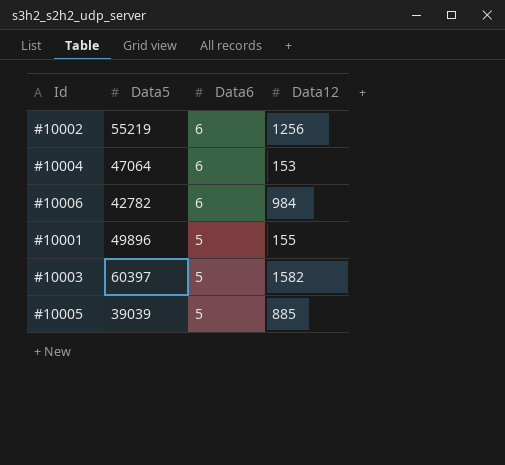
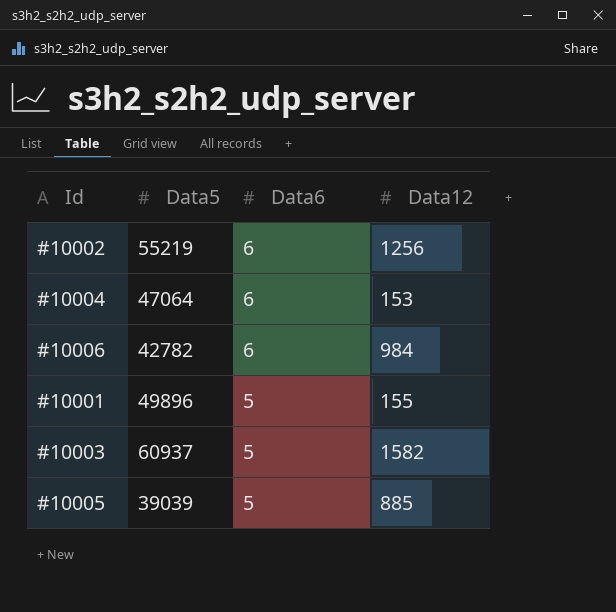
#10003 | Data5: 60397 -> 60937

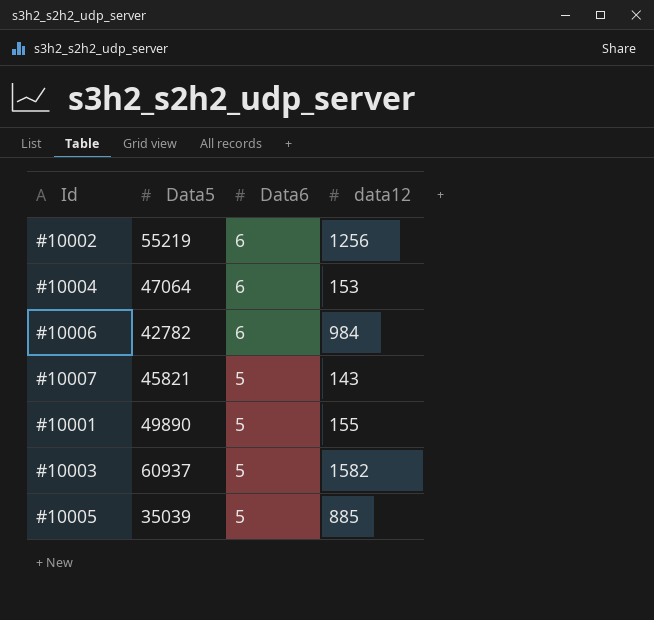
column name: Data12 -> data12
row #10007: none -> 45821 | 5 | 143
#10001 | Data5: 49896 -> 49890
#10005 | Data5: 39039 -> 35039

